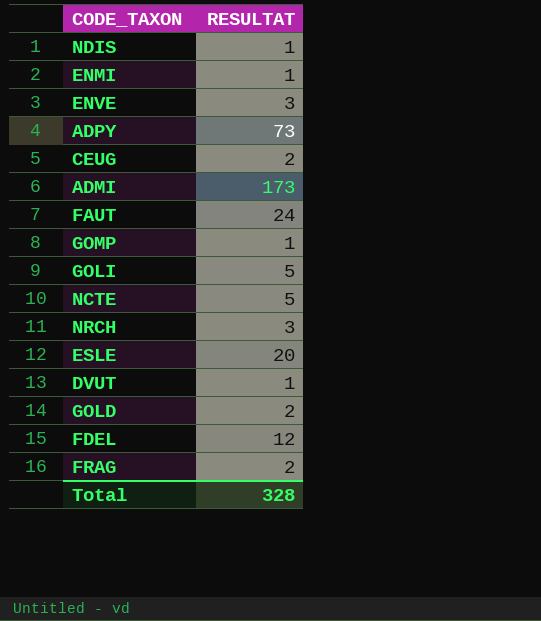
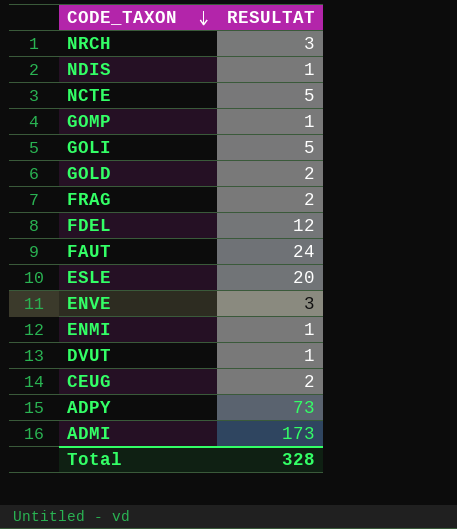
row order: none -> CODE_TAXON descending

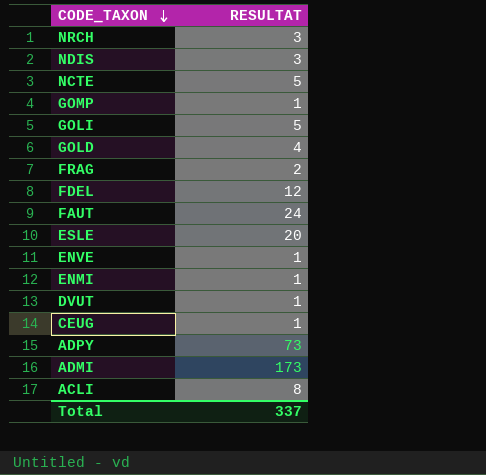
NDIS | RESULTAT: 1 -> 3
GOLD | RESULTAT: 2 -> 4
ENVE | RESULTAT: 3 -> 1
CEUG | RESULTAT: 2 -> 1
row ACLI: none -> 8
Total | RESULTAT: 328 -> 337

